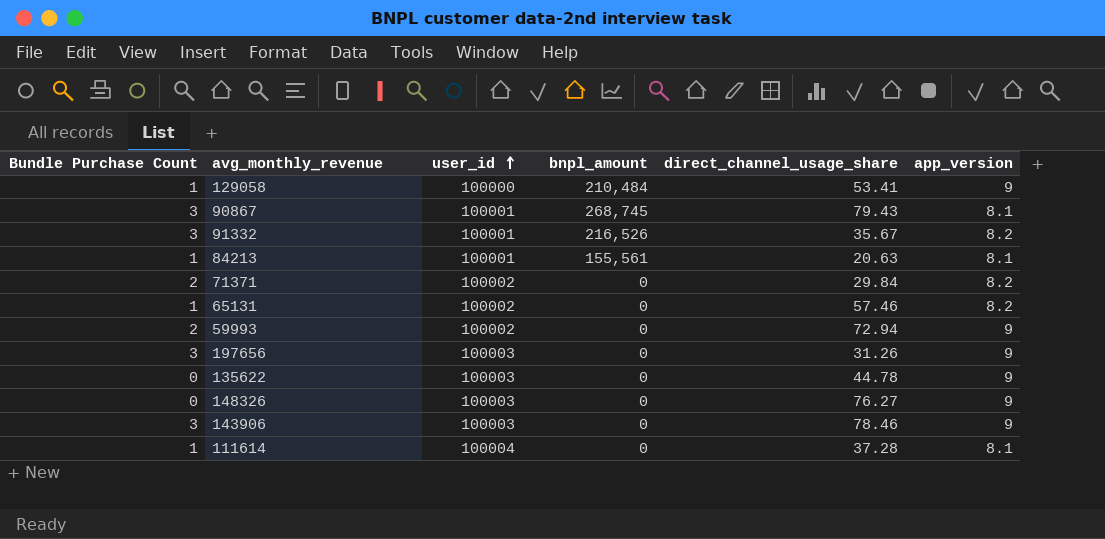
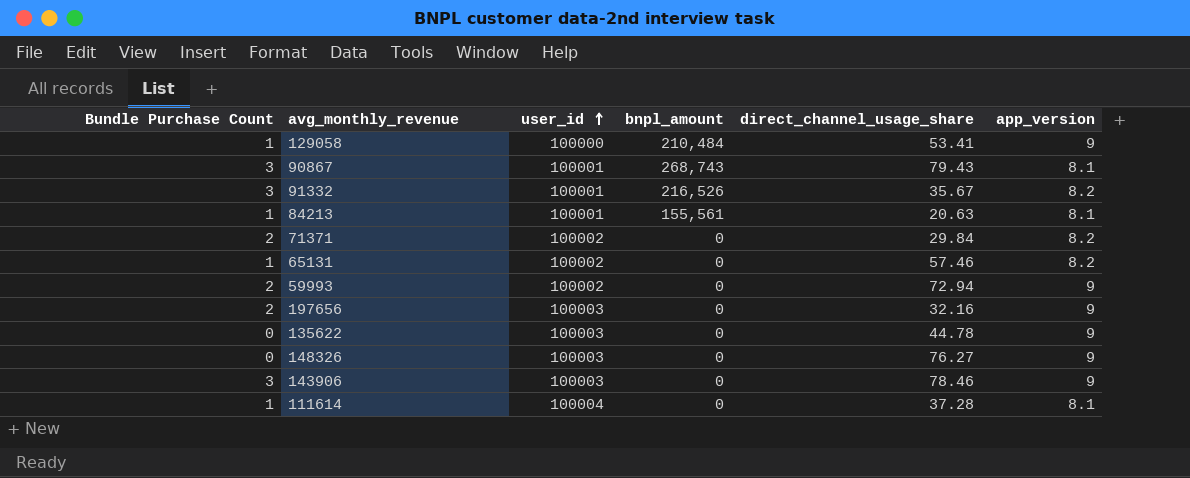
90867 | bnpl_amount: 268,745 -> 268,743
197656 | Bundle Purchase Count: 3 -> 2
197656 | direct_channel_usage_share: 31.26 -> 32.16

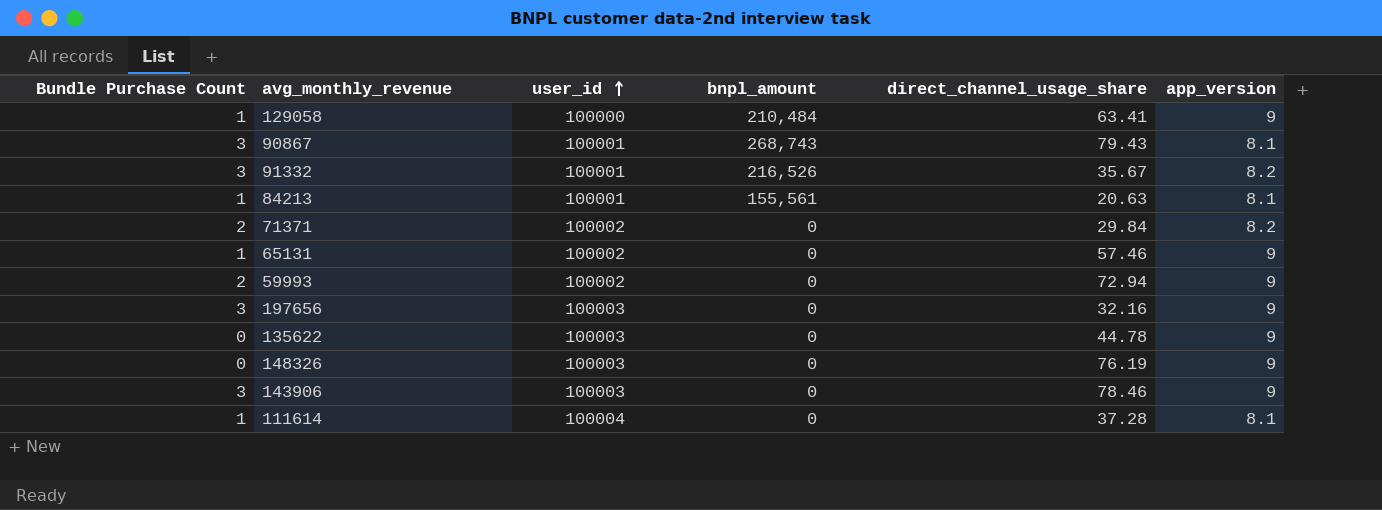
129058 | direct_channel_usage_share: 53.41 -> 63.41
65131 | app_version: 8.2 -> 9
197656 | Bundle Purchase Count: 2 -> 3
148326 | direct_channel_usage_share: 76.27 -> 76.19

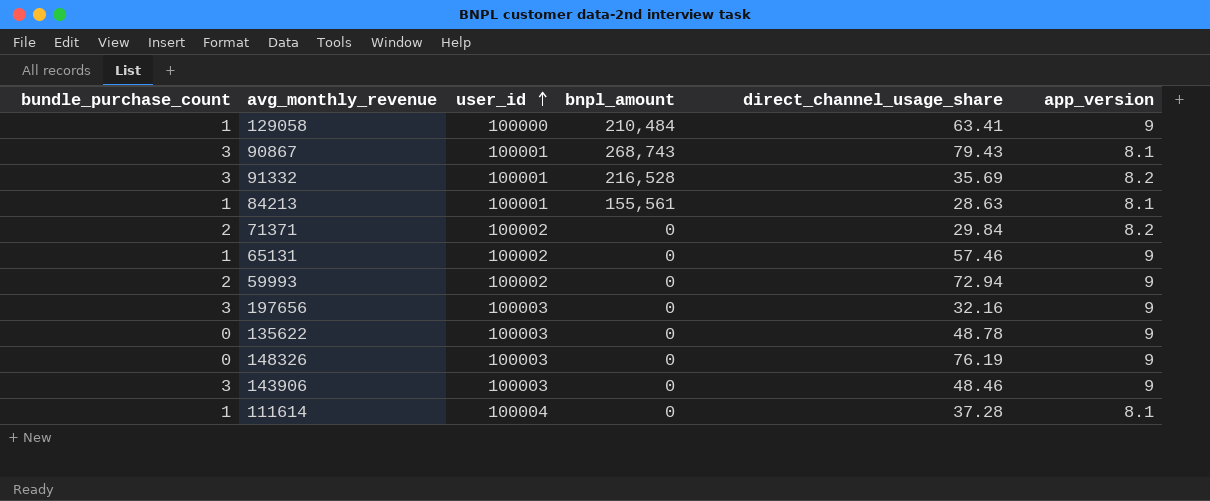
column name: Bundle Purchase Count -> bundle_purchase_count
91332 | bnpl_amount: 216,526 -> 216,528
91332 | direct_channel_usage_share: 35.67 -> 35.69
84213 | direct_channel_usage_share: 20.63 -> 28.63
135622 | direct_channel_usage_share: 44.78 -> 48.78
143906 | direct_channel_usage_share: 78.46 -> 48.46

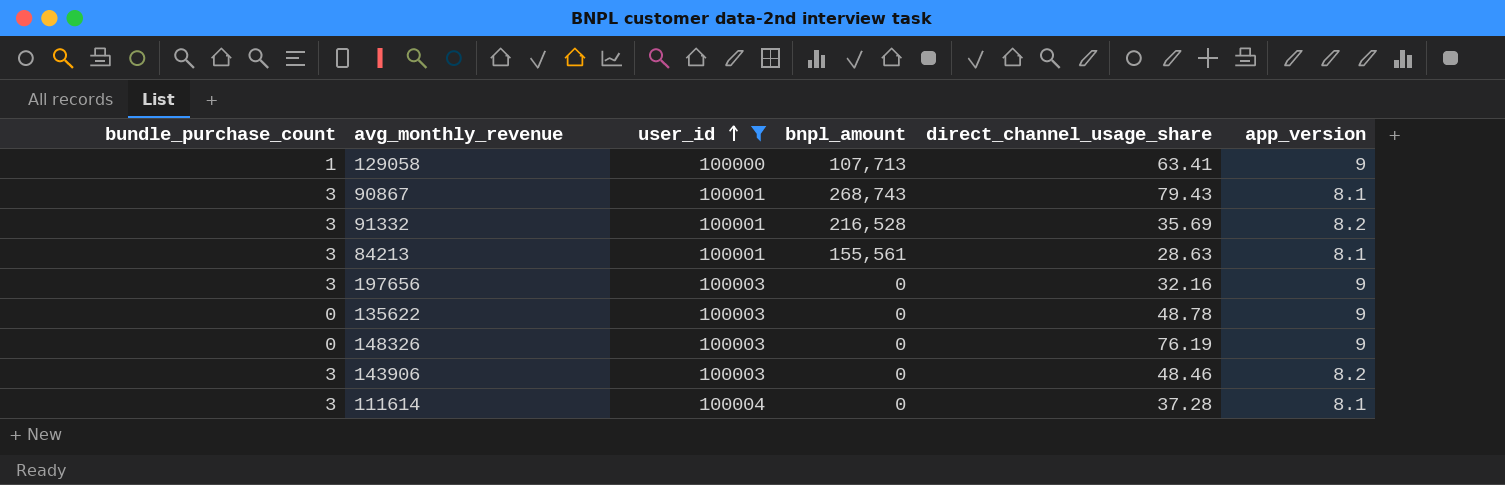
filter: none -> user_id != 100002
129058 | bnpl_amount: 210,484 -> 107,713
84213 | bundle_purchase_count: 1 -> 3
143906 | app_version: 9 -> 8.2
111614 | bundle_purchase_count: 1 -> 3

